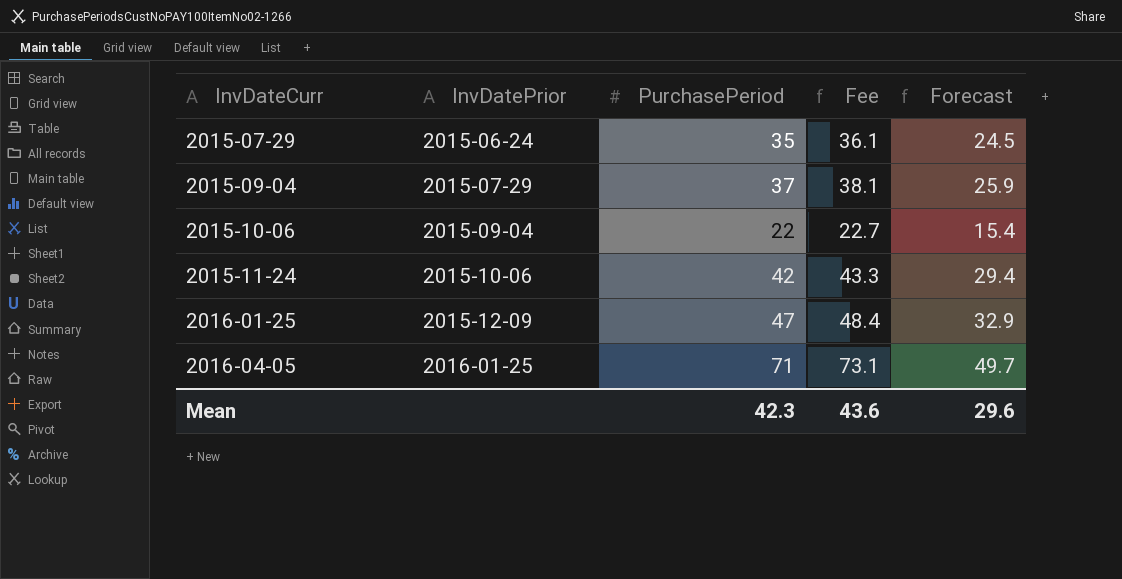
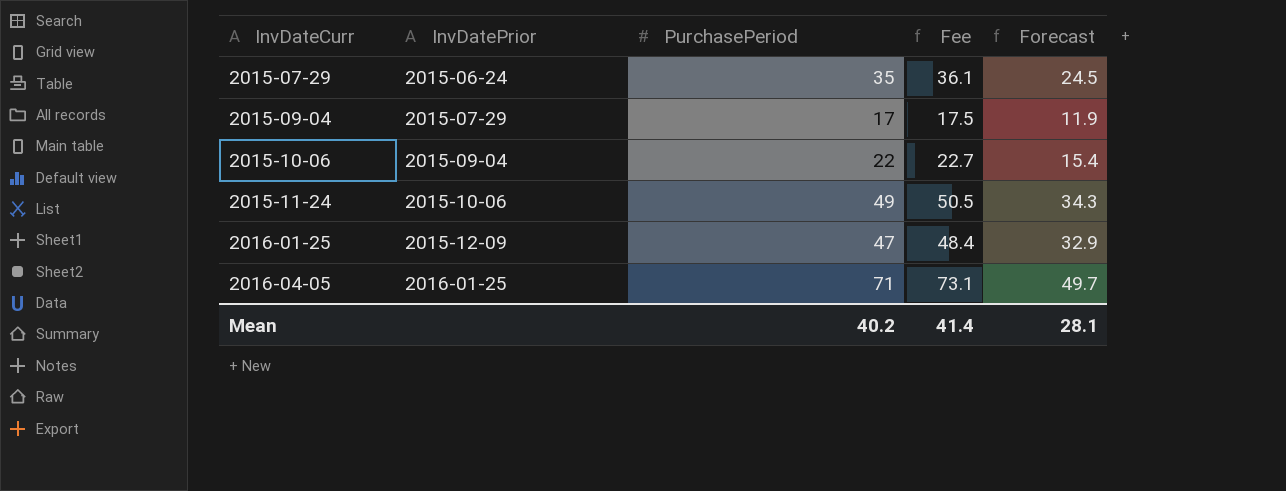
2015-09-04 | PurchasePeriod: 37 -> 17
2015-09-04 | Fee: 38.1 -> 17.5
2015-09-04 | Forecast: 25.9 -> 11.9
2015-11-24 | PurchasePeriod: 42 -> 49
2015-11-24 | Fee: 43.3 -> 50.5
2015-11-24 | Forecast: 29.4 -> 34.3
Mean | PurchasePeriod: 42.3 -> 40.2
Mean | Fee: 43.6 -> 41.4
Mean | Forecast: 29.6 -> 28.1

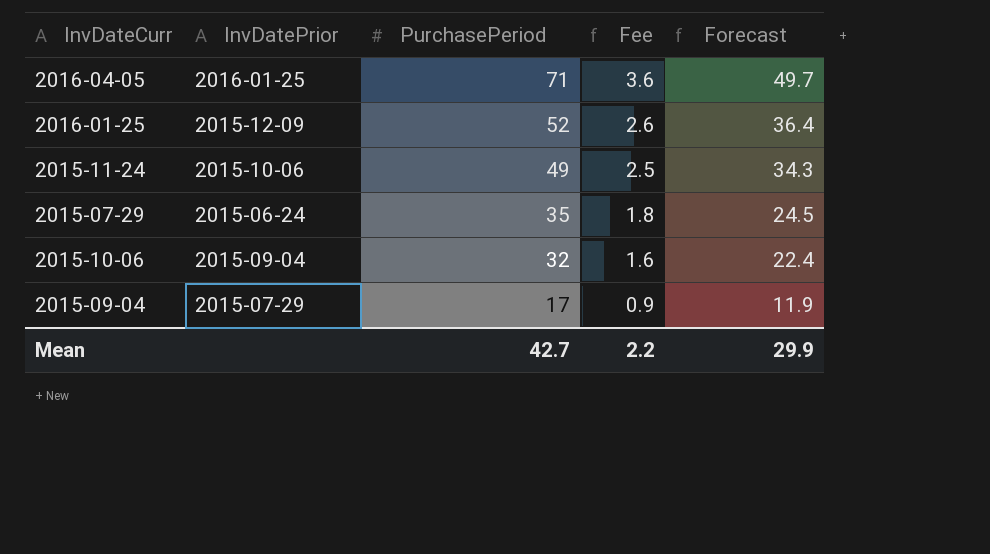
row order: InvDateCurr ascending -> PurchasePeriod descending
column Fee | formula: [PurchasePeriod] * 1.03 -> [PurchasePeriod] * 0.05
2016-01-25 | PurchasePeriod: 47 -> 52
2016-01-25 | Forecast: 32.9 -> 36.4
2015-10-06 | PurchasePeriod: 22 -> 32
2015-10-06 | Forecast: 15.4 -> 22.4
Mean | PurchasePeriod: 40.2 -> 42.7
Mean | Fee: 41.4 -> 2.2
Mean | Forecast: 28.1 -> 29.9

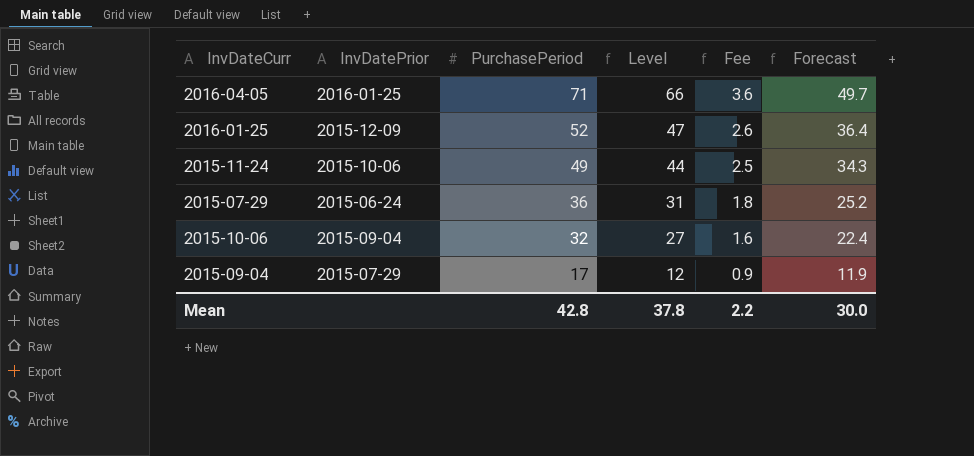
column Level | formula: none -> [PurchasePeriod] - 5
2015-07-29 | PurchasePeriod: 35 -> 36
2015-07-29 | Forecast: 24.5 -> 25.2
Mean | PurchasePeriod: 42.7 -> 42.8
Mean | Forecast: 29.9 -> 30.0

